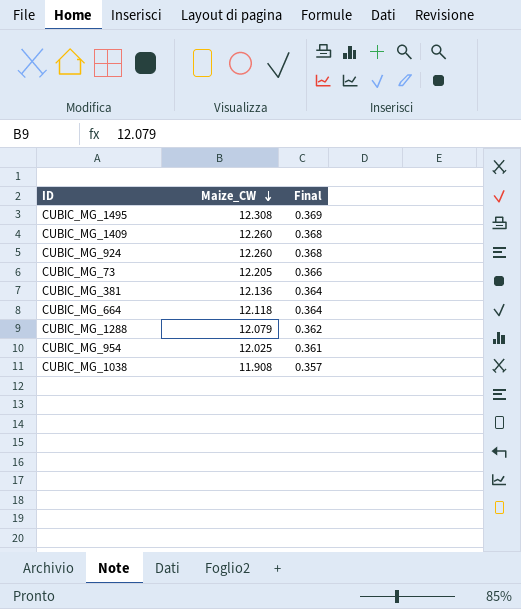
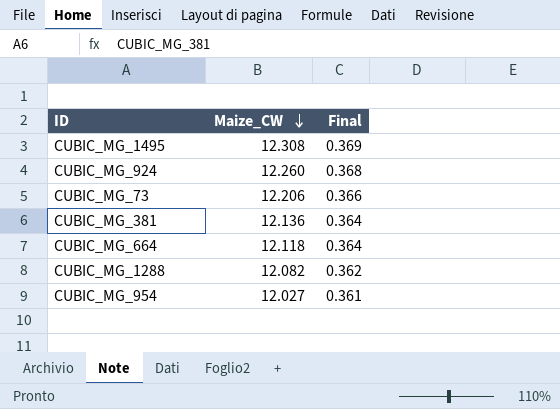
row CUBIC_MG_1409: 12.260 | 0.368 -> none
row CUBIC_MG_1038: 11.908 | 0.357 -> none
CUBIC_MG_73 | Maize_CW: 12.205 -> 12.206
CUBIC_MG_1288 | Maize_CW: 12.079 -> 12.082
CUBIC_MG_954 | Maize_CW: 12.025 -> 12.027

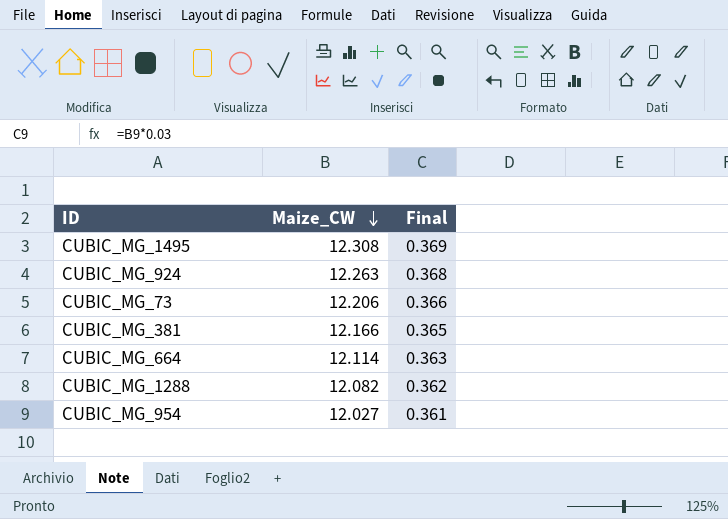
CUBIC_MG_924 | Maize_CW: 12.260 -> 12.263
CUBIC_MG_381 | Maize_CW: 12.136 -> 12.166
CUBIC_MG_381 | Final: 0.364 -> 0.365
CUBIC_MG_664 | Maize_CW: 12.118 -> 12.114
CUBIC_MG_664 | Final: 0.364 -> 0.363

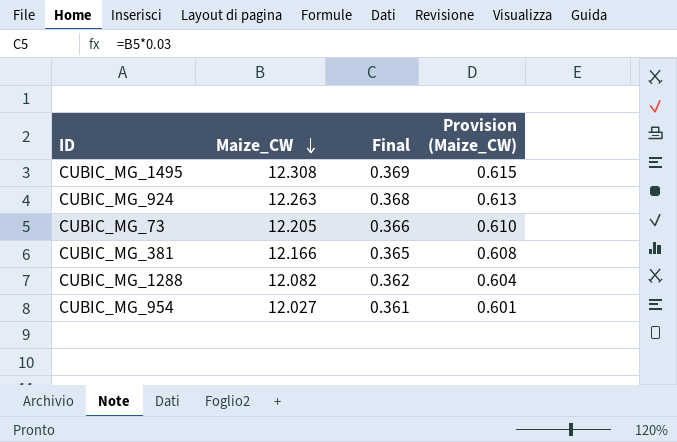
column Provision (Maize_CW) | formula: none -> [Maize_CW] * 0.05
row CUBIC_MG_664: 12.114 | 0.363 -> none
CUBIC_MG_73 | Maize_CW: 12.206 -> 12.205

